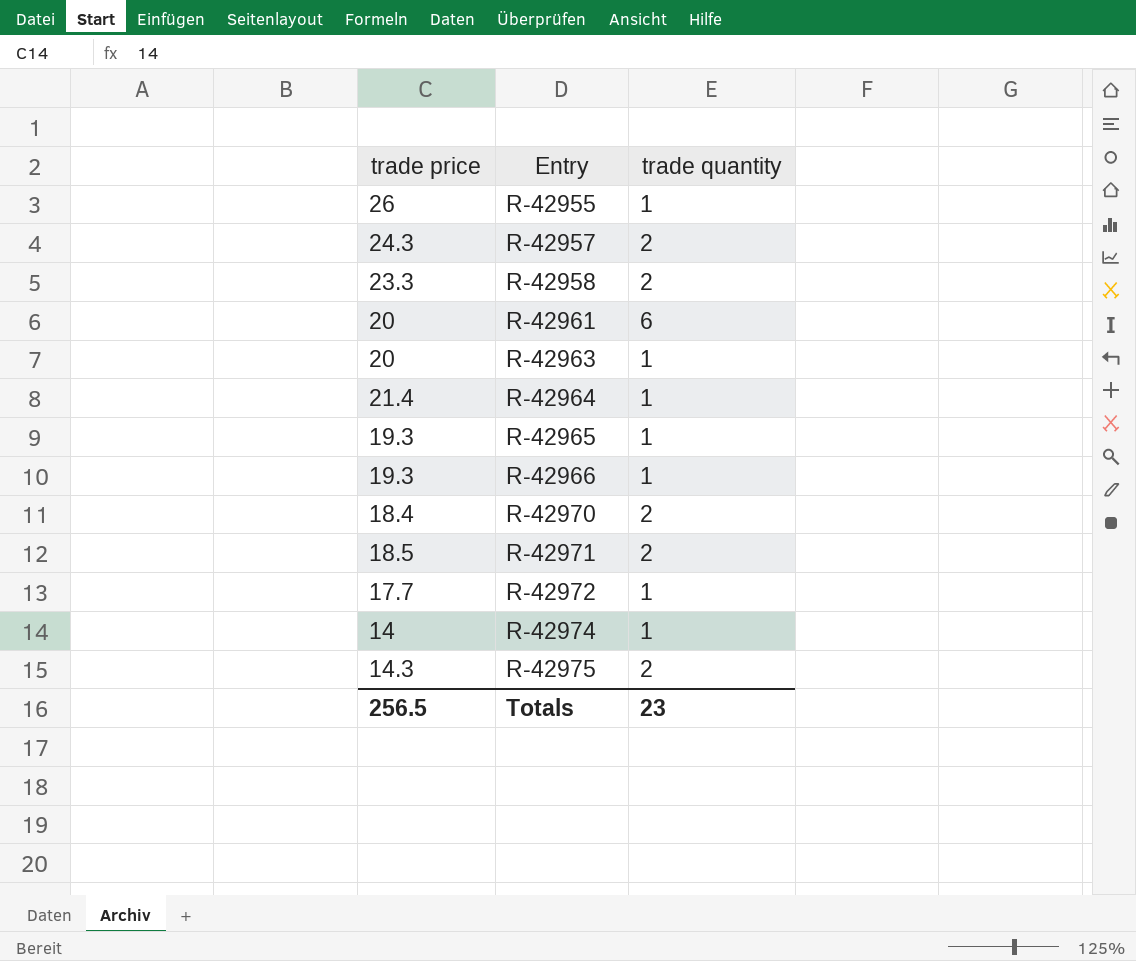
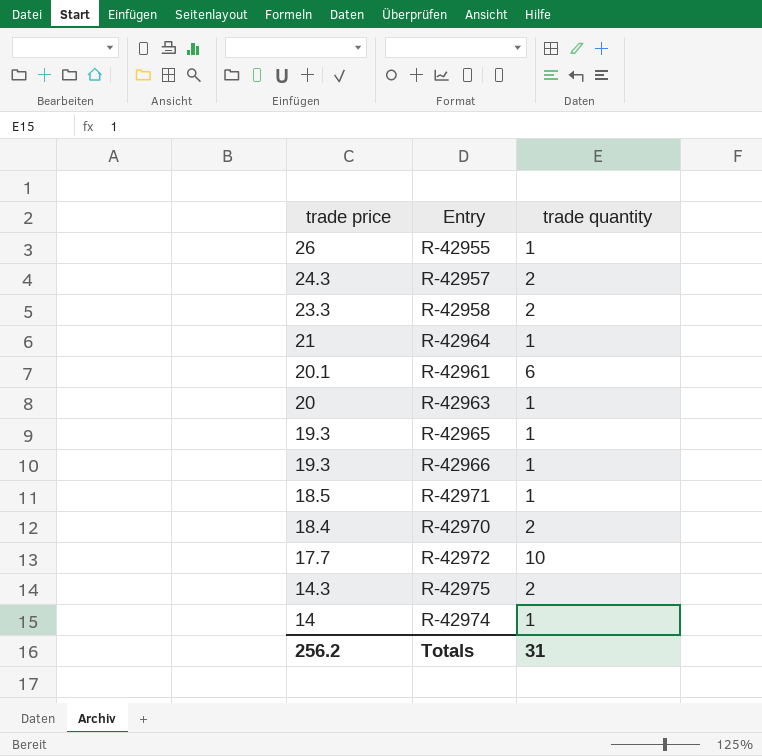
row order: Entry ascending -> trade price descending
R-42964 | trade price: 21.4 -> 21
R-42961 | trade price: 20 -> 20.1
R-42971 | trade quantity: 2 -> 1
R-42972 | trade quantity: 1 -> 10
Totals | trade price: 256.5 -> 256.2
Totals | trade quantity: 23 -> 31

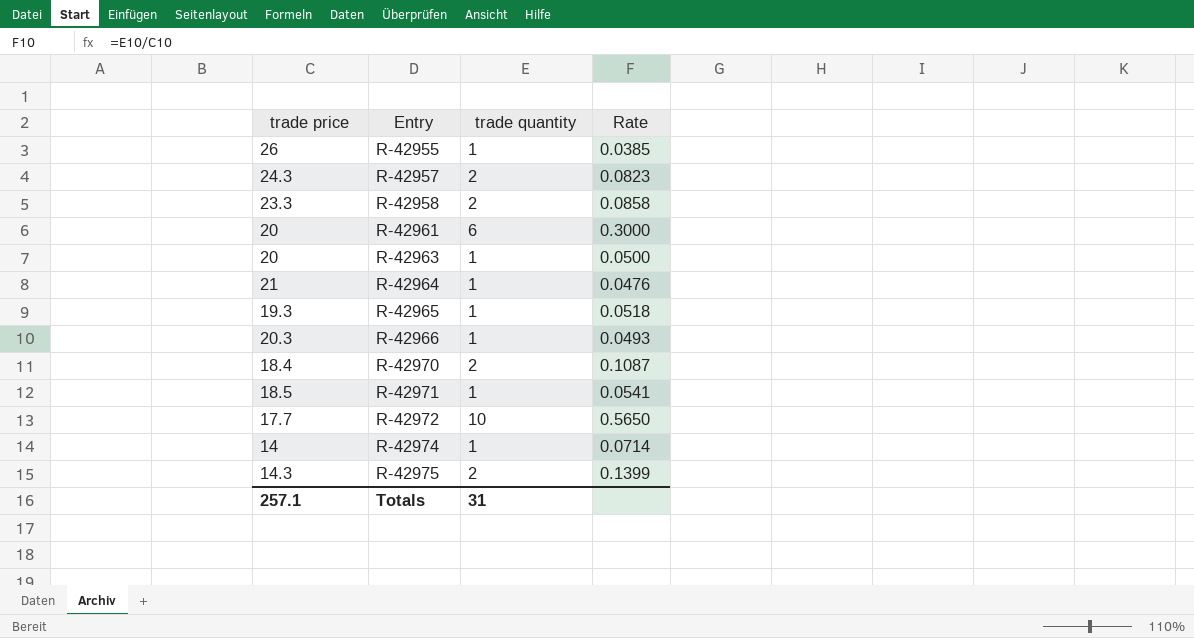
row order: trade price descending -> Entry ascending
column Rate | formula: none -> [trade quantity] / [trade price]
R-42961 | trade price: 20.1 -> 20
R-42966 | trade price: 19.3 -> 20.3
Totals | trade price: 256.2 -> 257.1

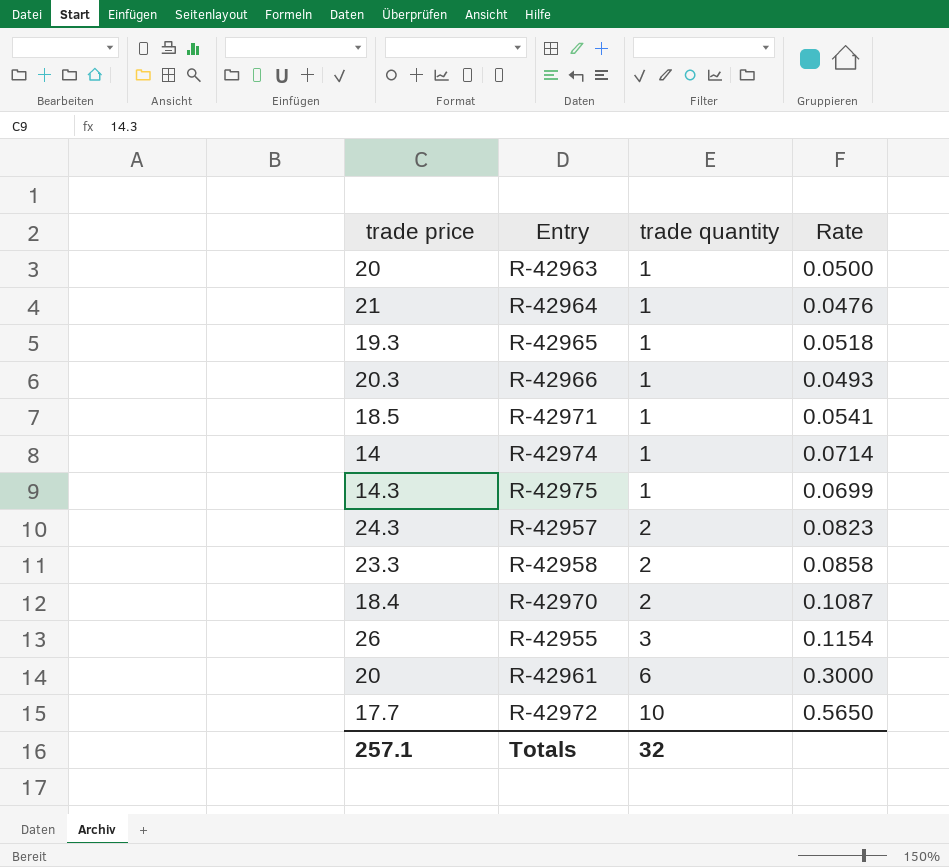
row order: Entry ascending -> trade quantity ascending
R-42975 | trade quantity: 2 -> 1
R-42975 | Rate: 0.1399 -> 0.0699
R-42955 | trade quantity: 1 -> 3
R-42955 | Rate: 0.0385 -> 0.1154
Totals | trade quantity: 31 -> 32

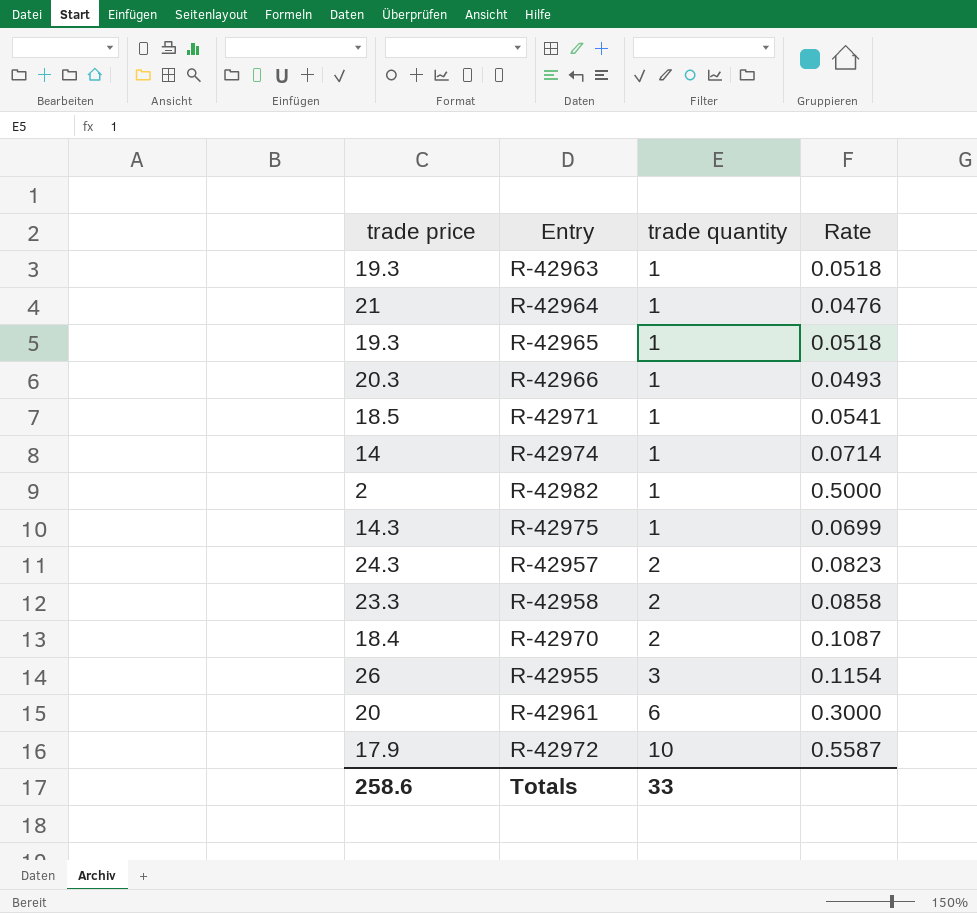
R-42963 | trade price: 20 -> 19.3
R-42963 | Rate: 0.0500 -> 0.0518
row R-42982: none -> 2 | 1 | 0.5000
R-42972 | trade price: 17.7 -> 17.9
R-42972 | Rate: 0.5650 -> 0.5587
Totals | trade price: 257.1 -> 258.6
Totals | trade quantity: 32 -> 33

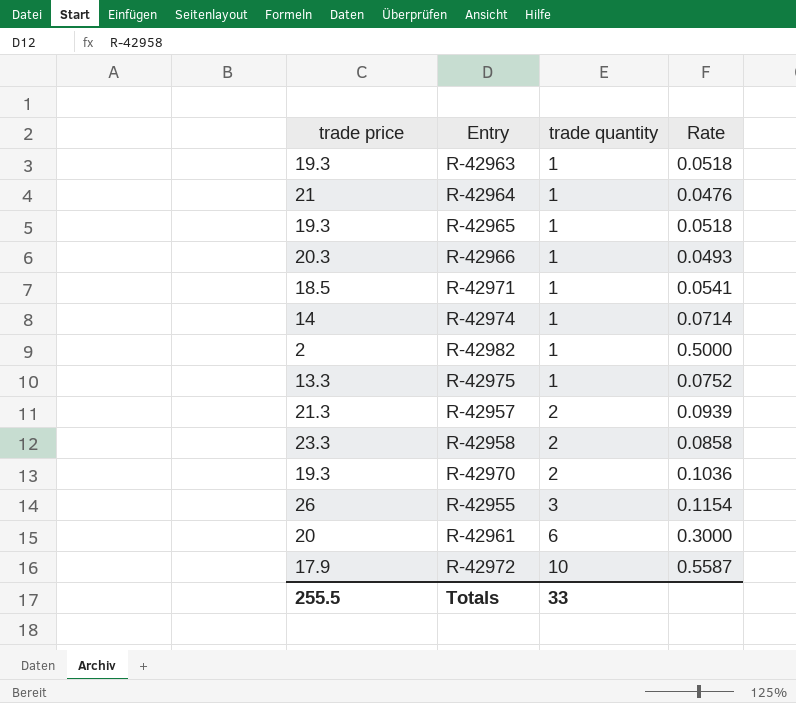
R-42975 | trade price: 14.3 -> 13.3
R-42975 | Rate: 0.0699 -> 0.0752
R-42957 | trade price: 24.3 -> 21.3
R-42957 | Rate: 0.0823 -> 0.0939
R-42970 | trade price: 18.4 -> 19.3
R-42970 | Rate: 0.1087 -> 0.1036
Totals | trade price: 258.6 -> 255.5

